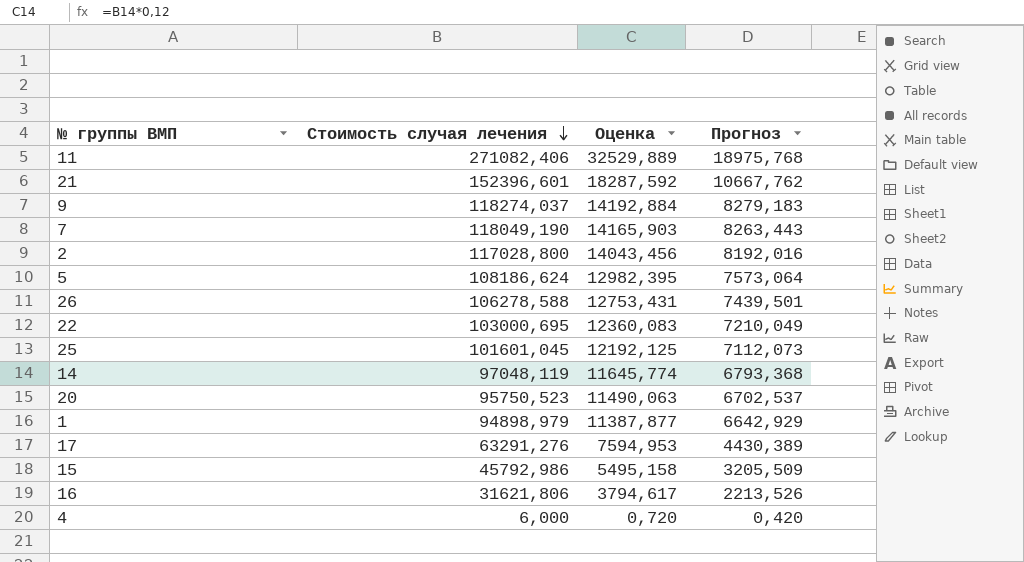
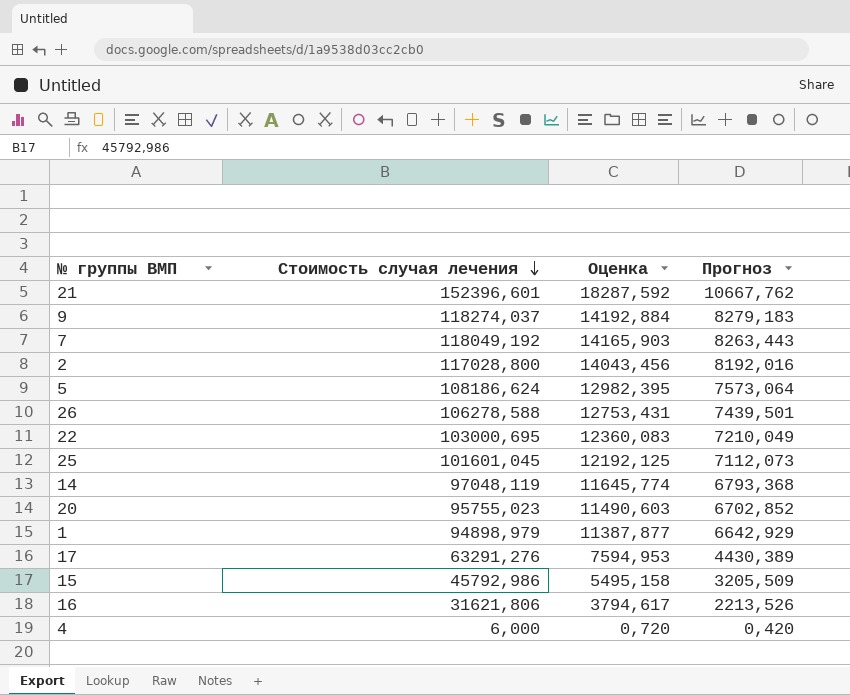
row 11: 271082,406 | 32529,889 | 18975,768 -> none
7 | Стоимость случая лечения: 118049,190 -> 118049,192
20 | Стоимость случая лечения: 95750,523 -> 95755,023
20 | Оценка: 11490,063 -> 11490,603
20 | Прогноз: 6702,537 -> 6702,852

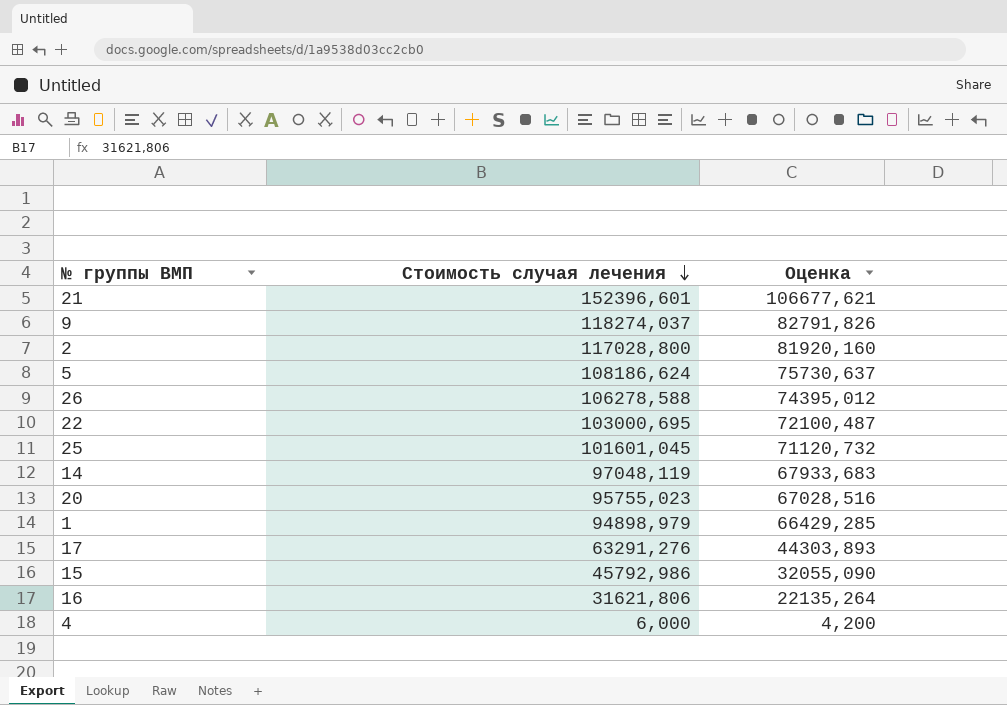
column Прогноз | formula: [Стоимость случая лечения] * 0,07 -> none
column Оценка | formula: [Стоимость случая лечения] * 0,12 -> [Стоимость случая лечения] * 0,7
row 7: 118049,192 | 14165,903 | 8263,443 -> none

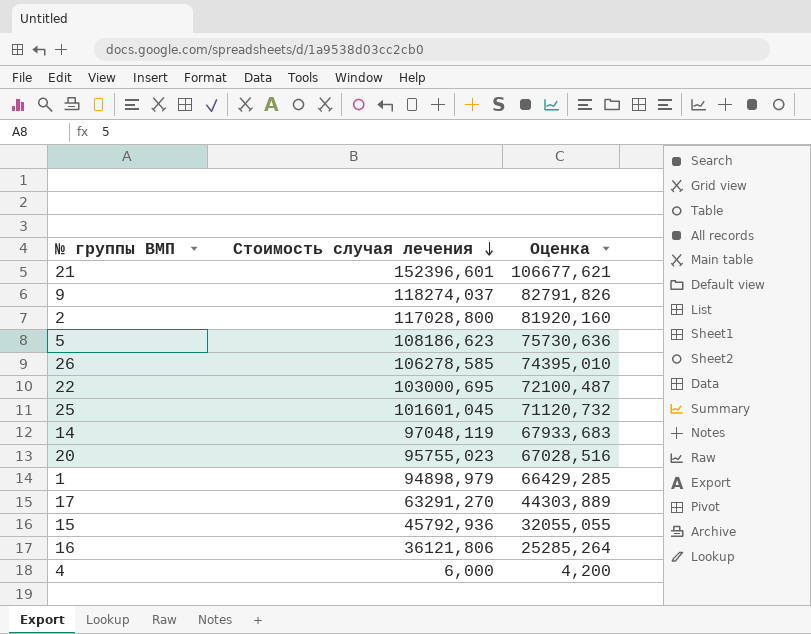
5 | Стоимость случая лечения: 108186,624 -> 108186,623
5 | Оценка: 75730,637 -> 75730,636
26 | Стоимость случая лечения: 106278,588 -> 106278,585
26 | Оценка: 74395,012 -> 74395,010
17 | Стоимость случая лечения: 63291,276 -> 63291,270
17 | Оценка: 44303,893 -> 44303,889
15 | Стоимость случая лечения: 45792,986 -> 45792,936
15 | Оценка: 32055,090 -> 32055,055
16 | Стоимость случая лечения: 31621,806 -> 36121,806
16 | Оценка: 22135,264 -> 25285,264

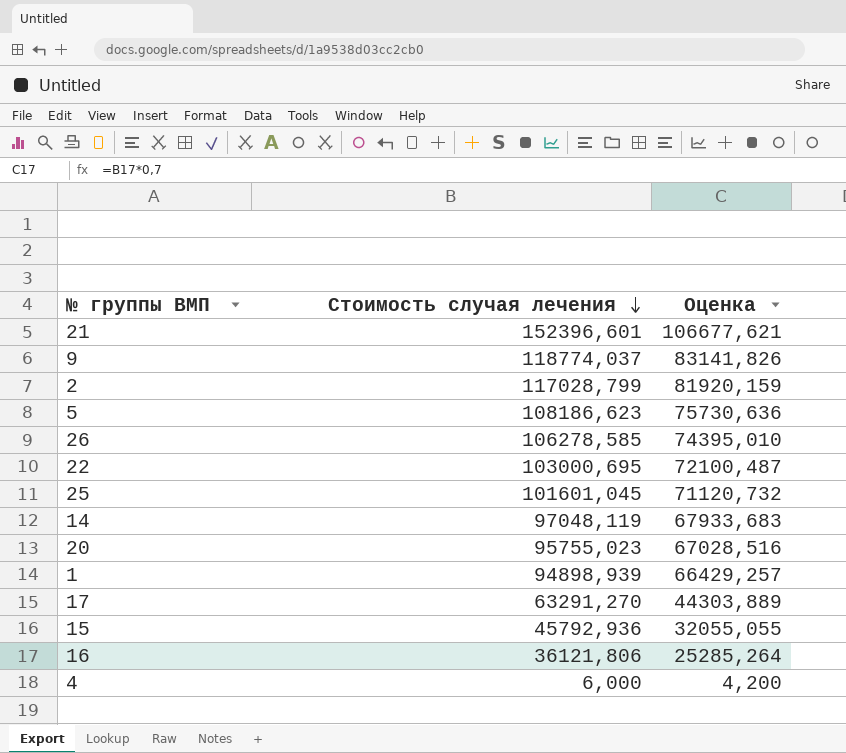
9 | Стоимость случая лечения: 118274,037 -> 118774,037
9 | Оценка: 82791,826 -> 83141,826
2 | Стоимость случая лечения: 117028,800 -> 117028,799
2 | Оценка: 81920,160 -> 81920,159
1 | Стоимость случая лечения: 94898,979 -> 94898,939
1 | Оценка: 66429,285 -> 66429,257

